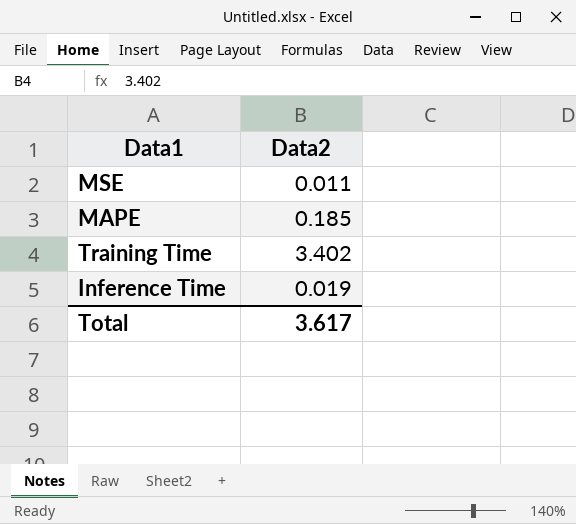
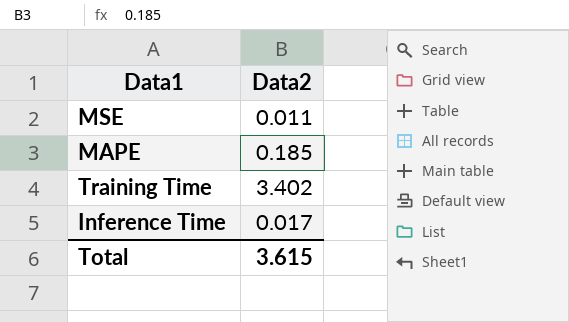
Inference Time | Data2: 0.019 -> 0.017
Total | Data2: 3.617 -> 3.615

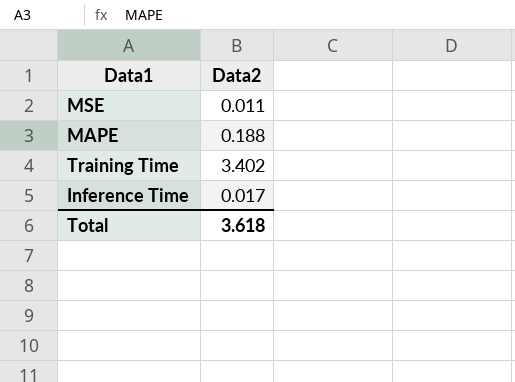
MAPE | Data2: 0.185 -> 0.188
Total | Data2: 3.615 -> 3.618

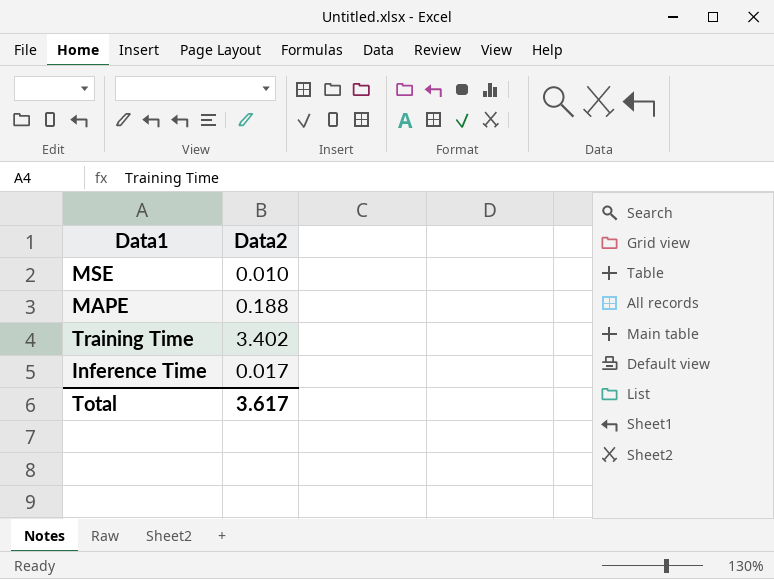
MSE | Data2: 0.011 -> 0.010
Total | Data2: 3.618 -> 3.617

